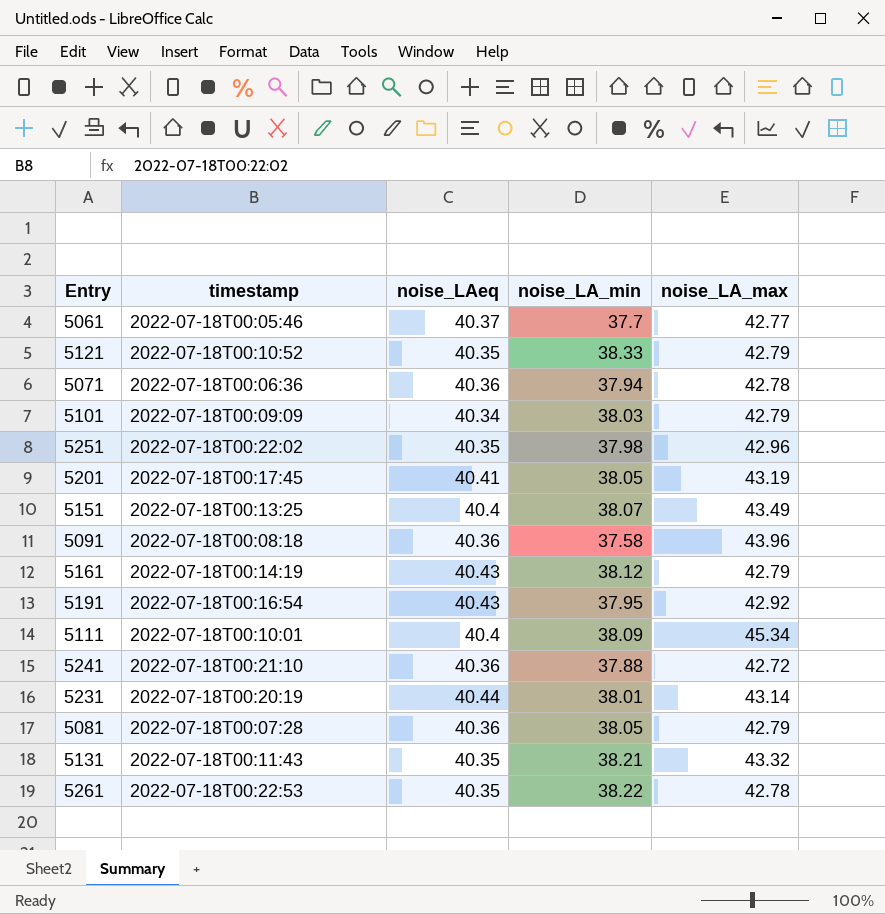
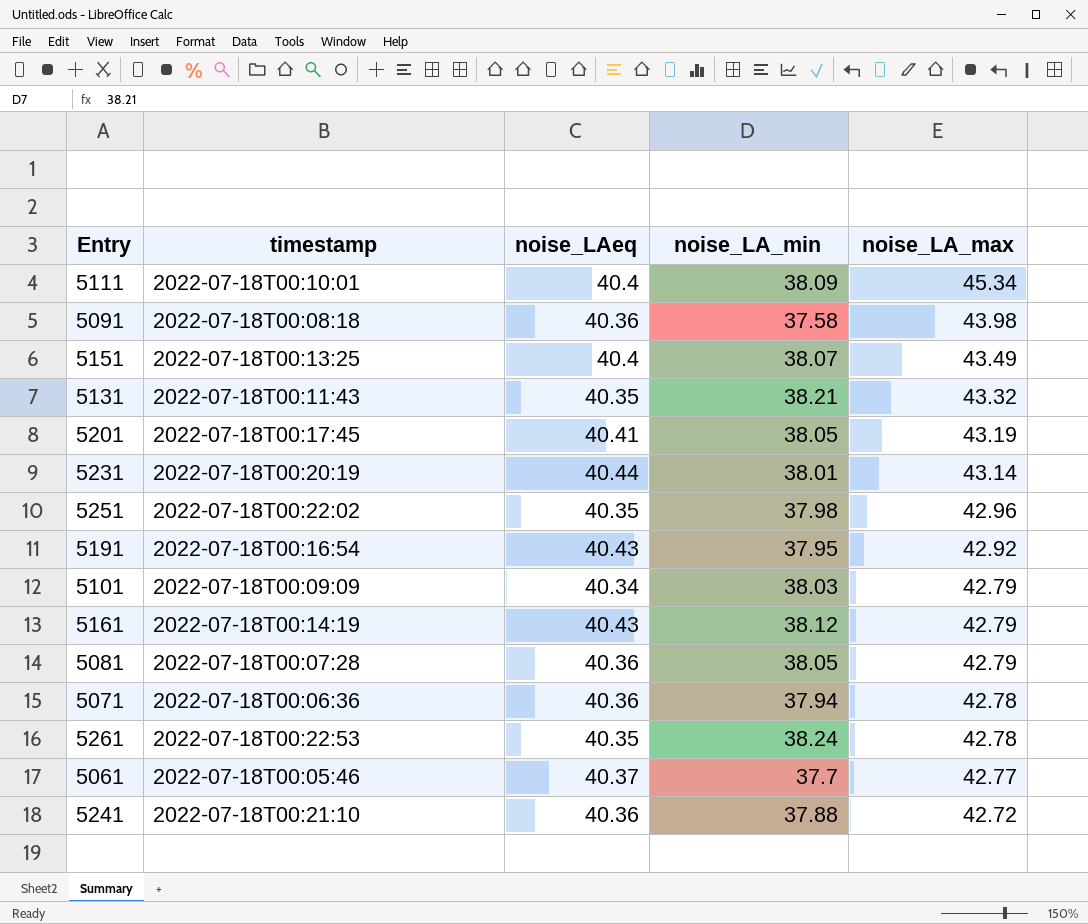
row order: none -> noise_LA_max descending
row 5121: 2022-07-18T00:10:52 | 40.35 | 38.33 | 42.79 -> none
5091 | noise_LA_max: 43.96 -> 43.98
5261 | noise_LA_min: 38.22 -> 38.24

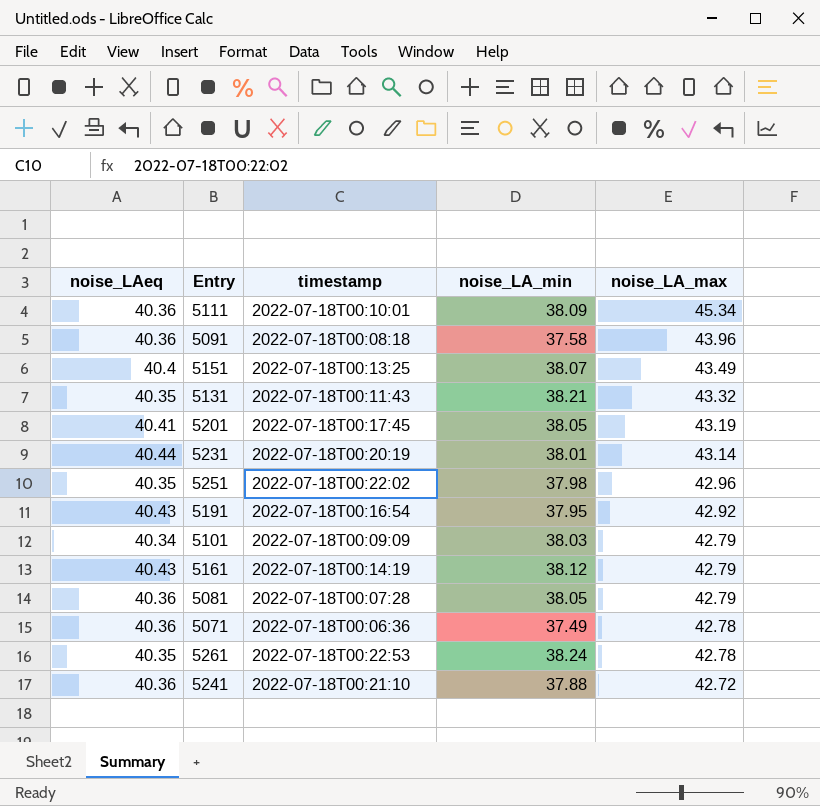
column noise_LAeq | position: 3 -> 1
row 5061: 2022-07-18T00:05:46 | 40.37 | 37.7 | 42.77 -> none
5111 | noise_LAeq: 40.4 -> 40.36
5091 | noise_LA_max: 43.98 -> 43.96
5071 | noise_LA_min: 37.94 -> 37.49

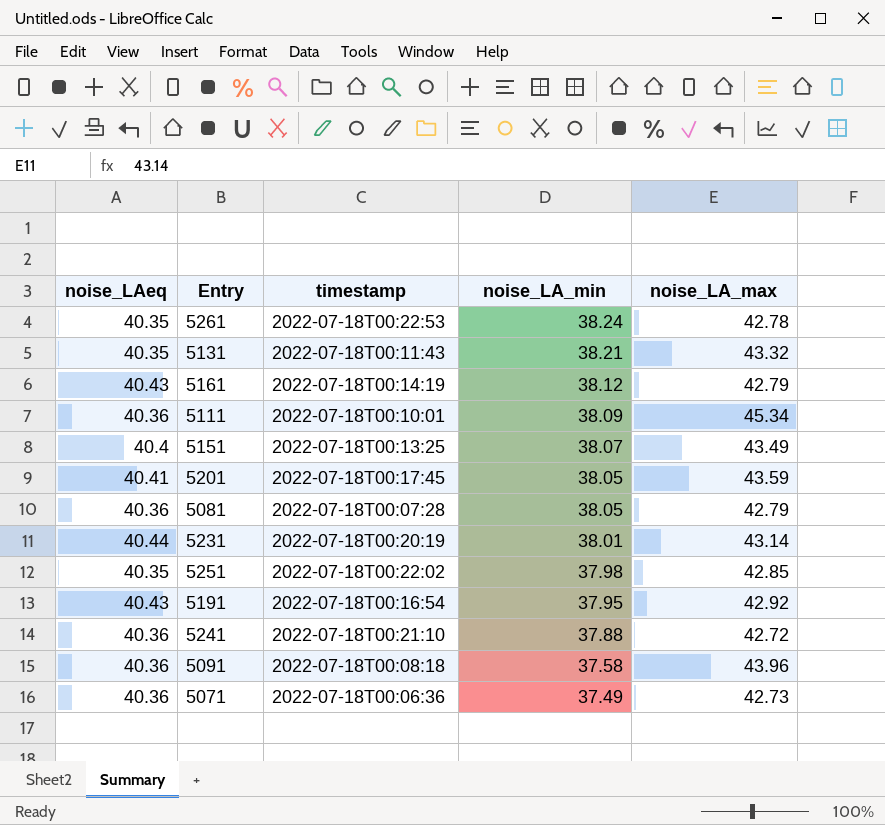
row order: noise_LA_max descending -> noise_LA_min descending
row 5101: 40.34 | 2022-07-18T00:09:09 | 38.03 | 42.79 -> none
5201 | noise_LA_max: 43.19 -> 43.59
5251 | noise_LA_max: 42.96 -> 42.85
5071 | noise_LA_max: 42.78 -> 42.73

